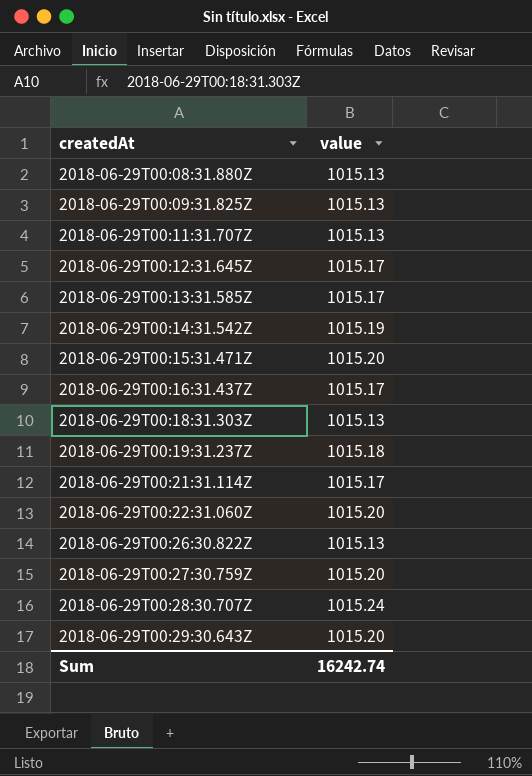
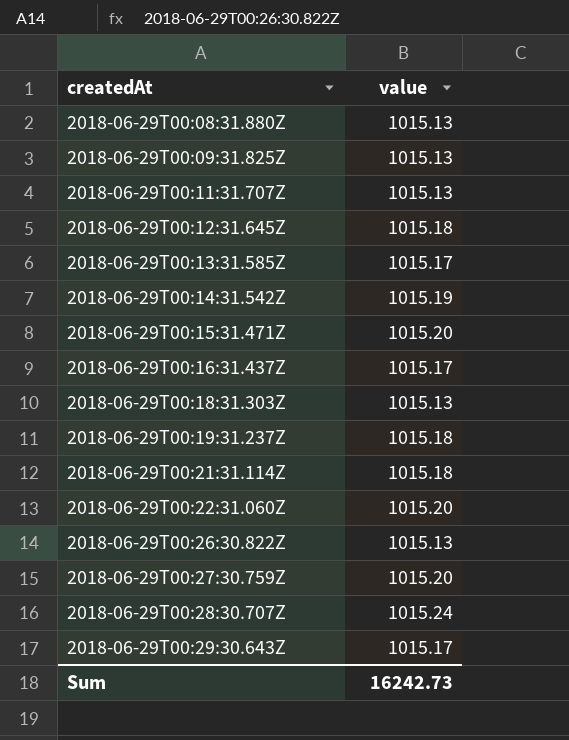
2018-06-29T00:12:31.645Z | value: 1015.17 -> 1015.18
2018-06-29T00:21:31.114Z | value: 1015.17 -> 1015.18
2018-06-29T00:29:30.643Z | value: 1015.20 -> 1015.17
Sum | value: 16242.74 -> 16242.73

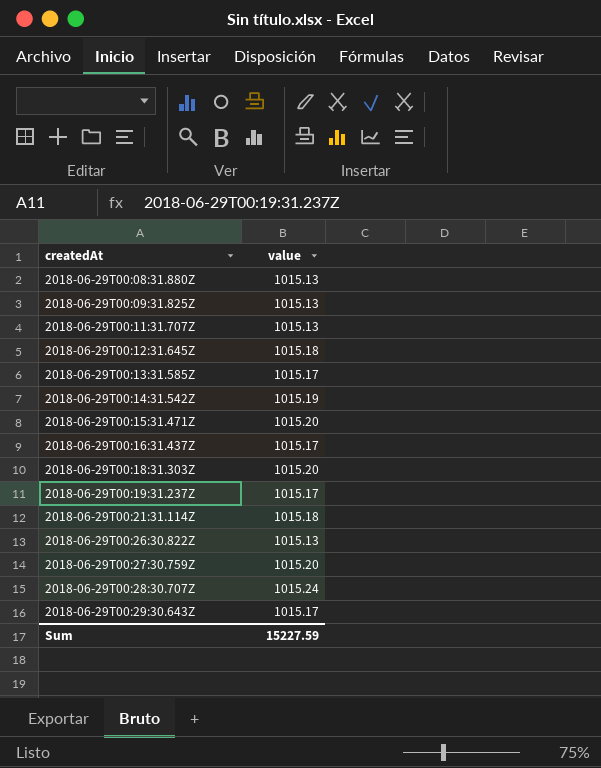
row 2018-06-29T00:22:31.060Z: 1015.20 -> none
2018-06-29T00:18:31.303Z | value: 1015.13 -> 1015.20
2018-06-29T00:19:31.237Z | value: 1015.18 -> 1015.17
Sum | value: 16242.73 -> 15227.59

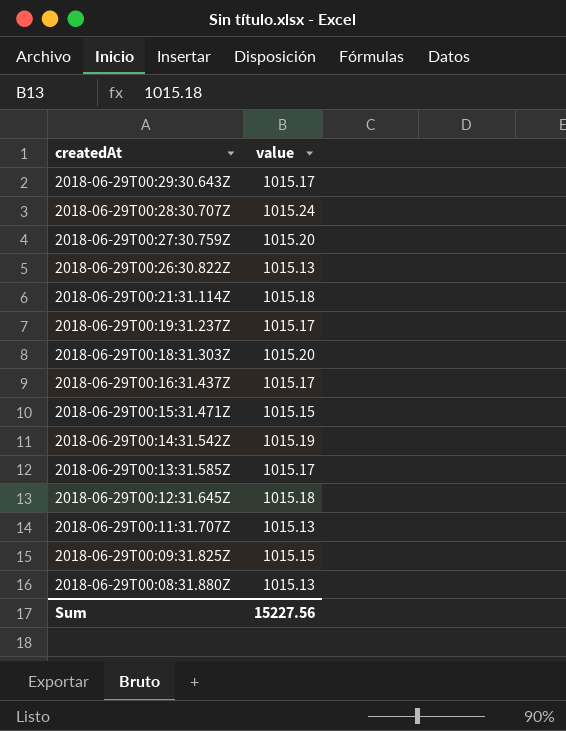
row order: createdAt ascending -> createdAt descending
2018-06-29T00:15:31.471Z | value: 1015.20 -> 1015.15
2018-06-29T00:09:31.825Z | value: 1015.13 -> 1015.15
Sum | value: 15227.59 -> 15227.56

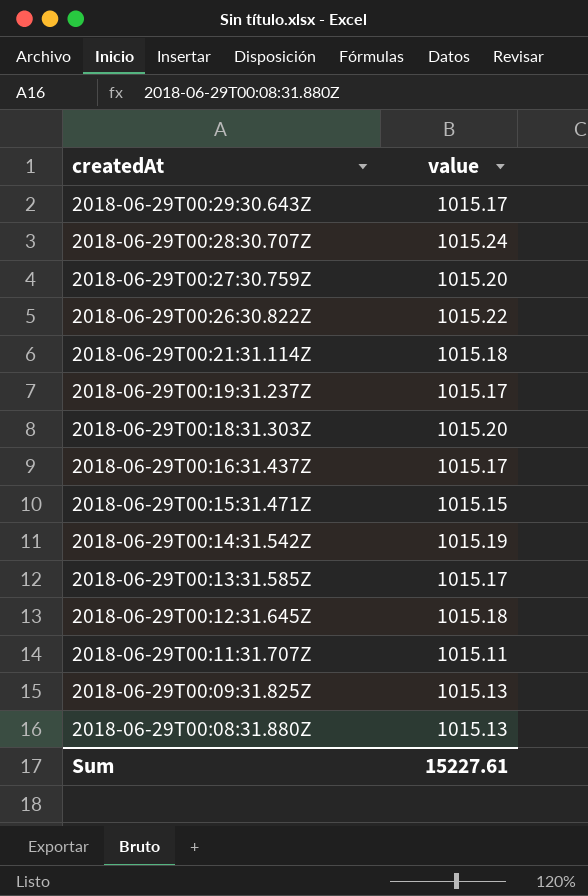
2018-06-29T00:26:30.822Z | value: 1015.13 -> 1015.22
2018-06-29T00:11:31.707Z | value: 1015.13 -> 1015.11
2018-06-29T00:09:31.825Z | value: 1015.15 -> 1015.13
Sum | value: 15227.56 -> 15227.61

